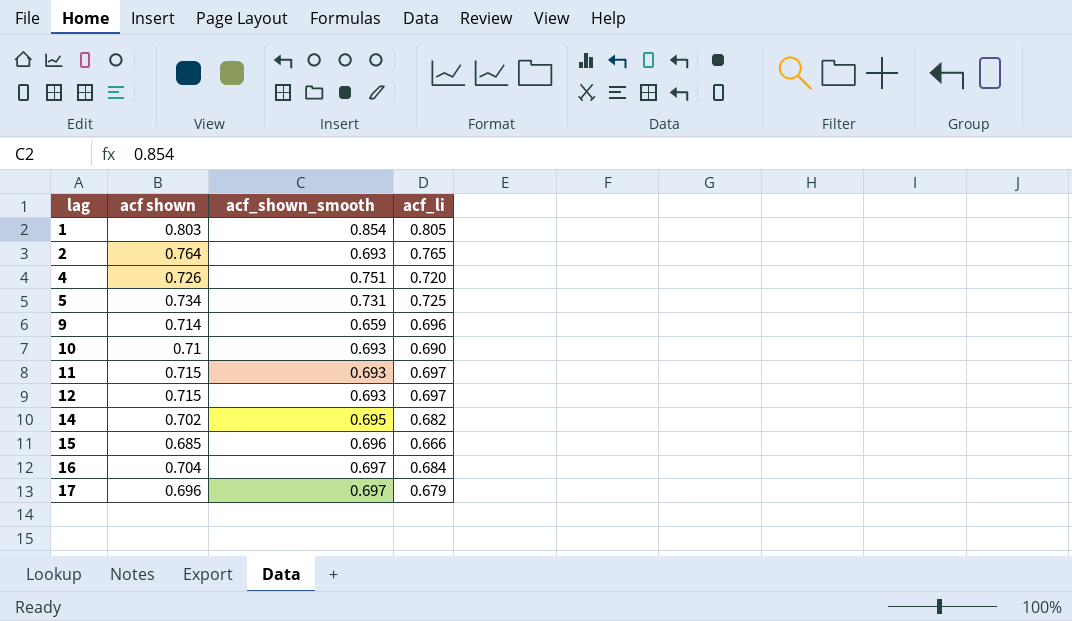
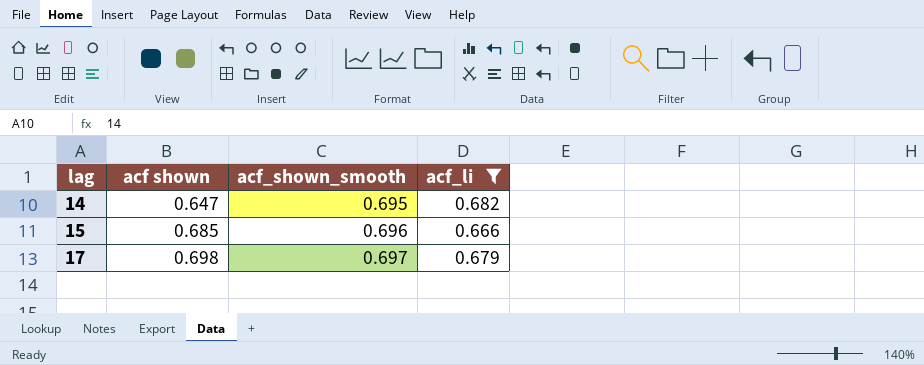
filter: none -> acf_li <= 0.682
14 | acf shown: 0.702 -> 0.647
17 | acf shown: 0.696 -> 0.698

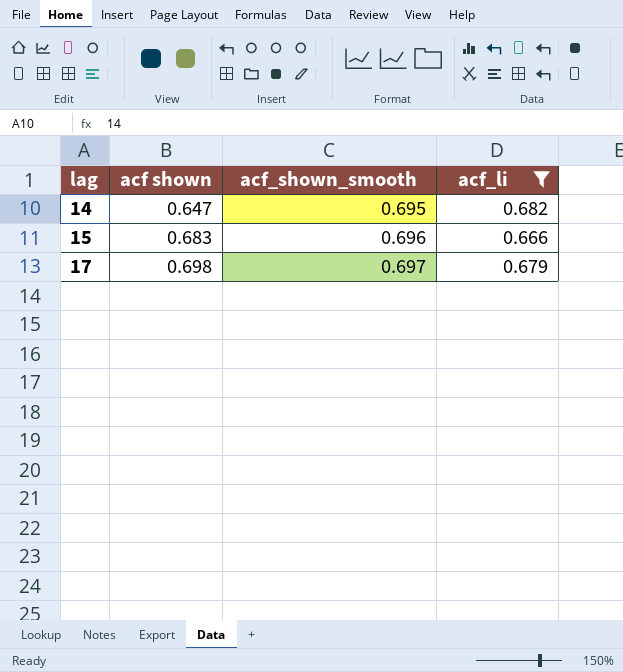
15 | acf shown: 0.685 -> 0.683

